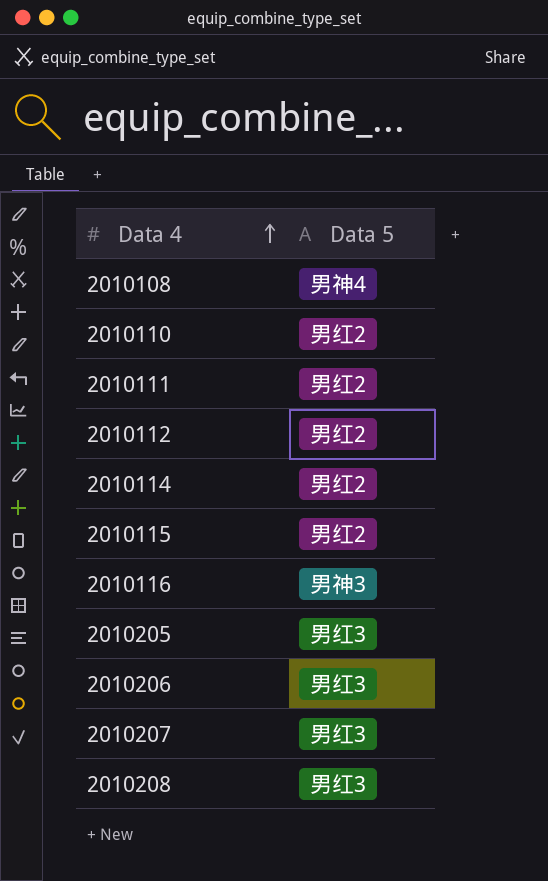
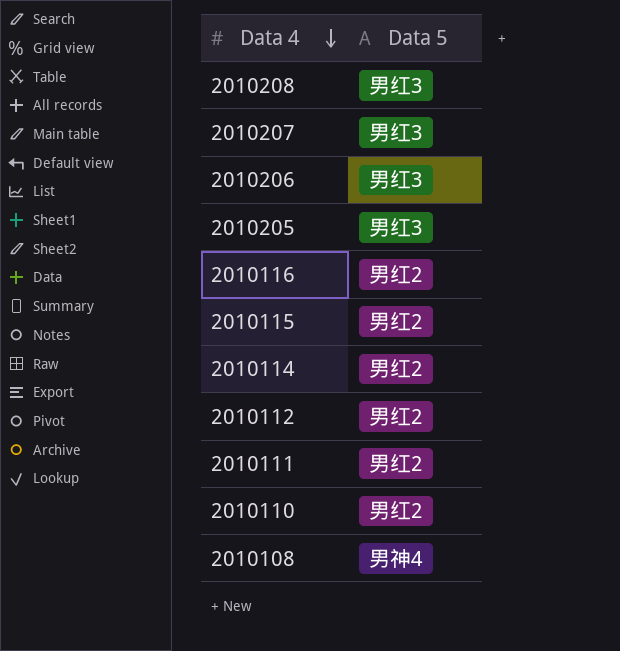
row order: Data 4 ascending -> Data 4 descending
2010116 | Data 5: 男神3 -> 男红2

